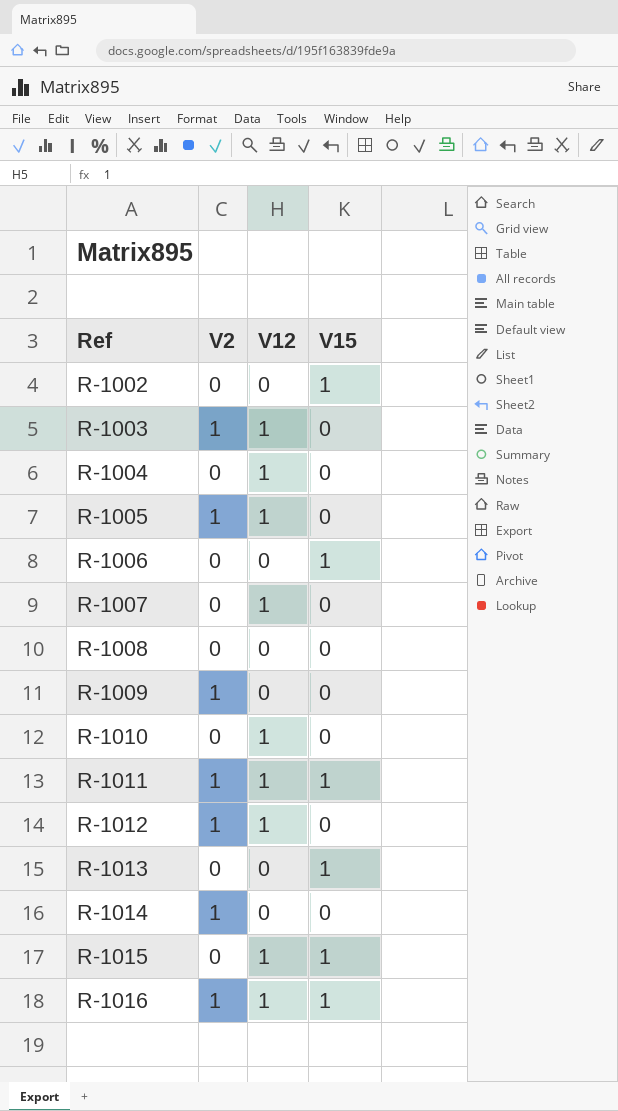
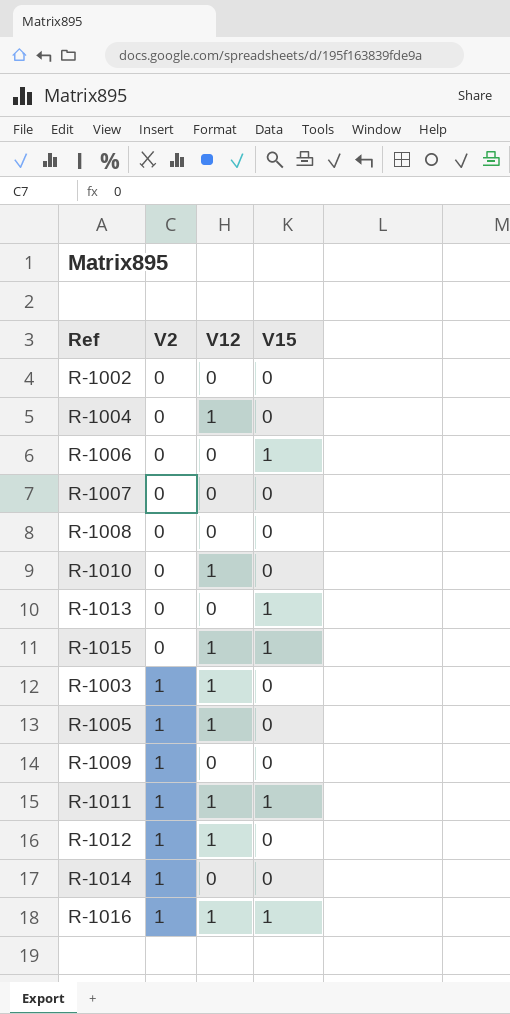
row order: Ref ascending -> V2 ascending
R-1002 | V15: 1 -> 0
R-1007 | V12: 1 -> 0

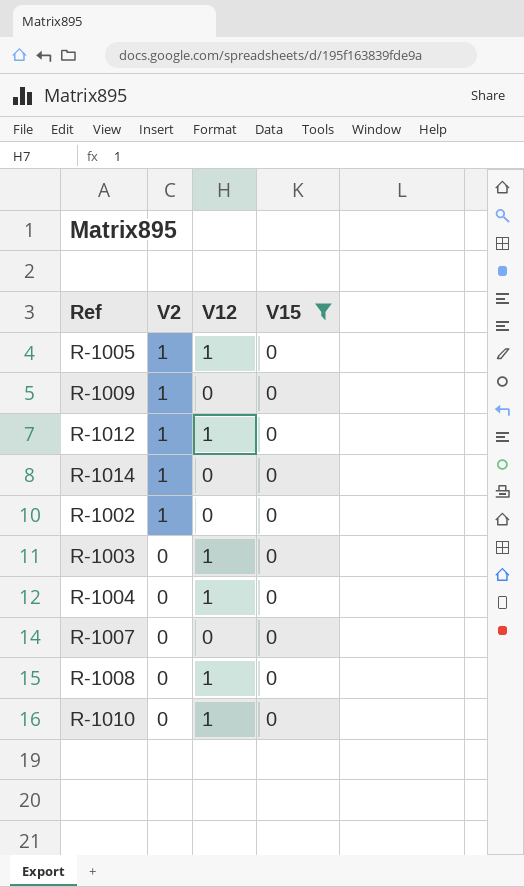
filter: none -> V15 = 0
row order: V2 ascending -> V2 descending
R-1002 | V2: 0 -> 1
R-1003 | V2: 1 -> 0
R-1008 | V12: 0 -> 1

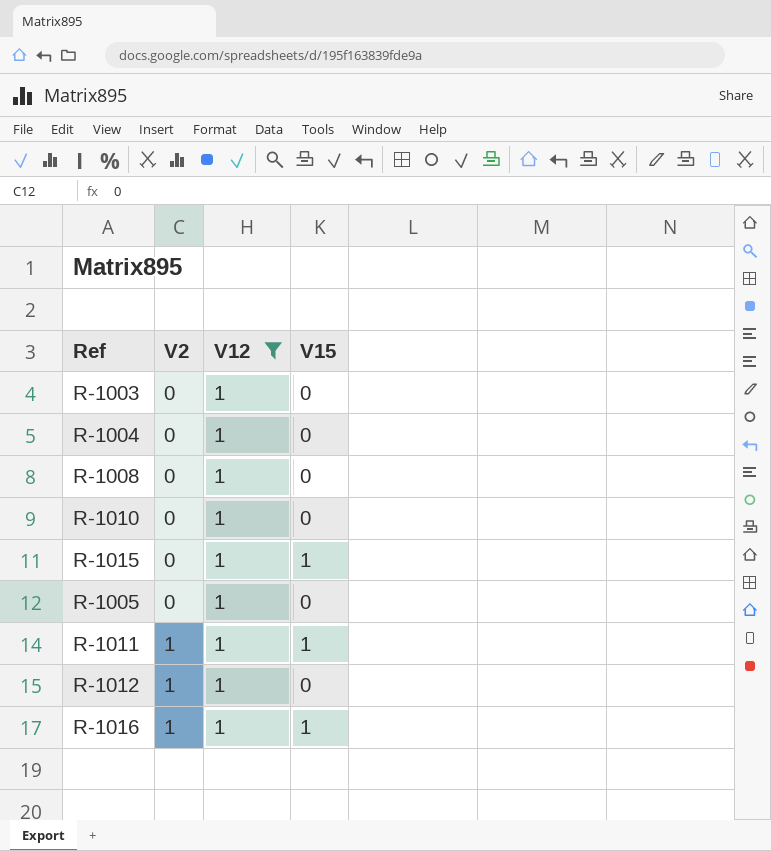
filter: V15 = 0 -> V12 = 1
row order: V2 descending -> V2 ascending
R-1005 | V2: 1 -> 0

